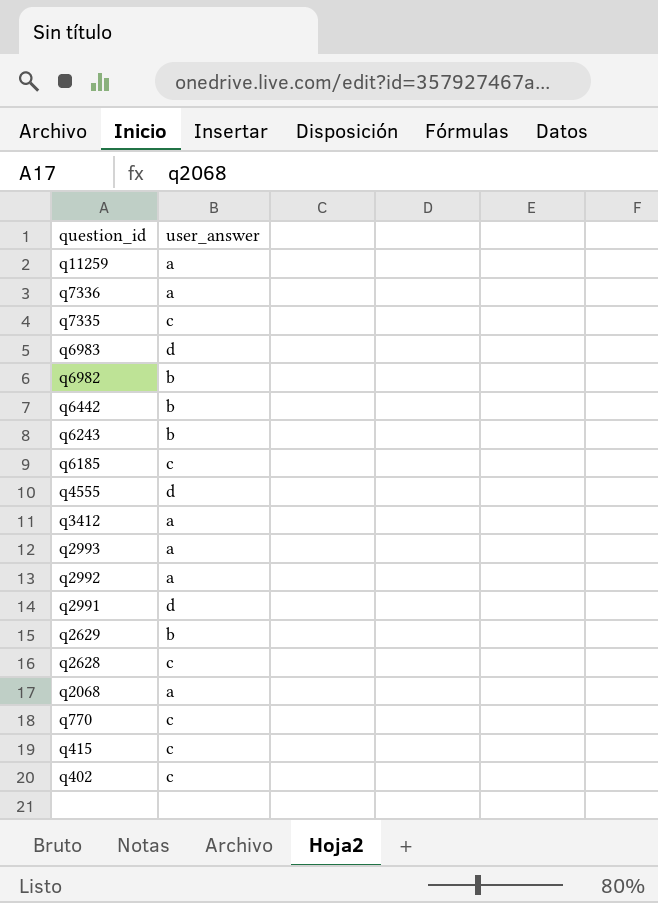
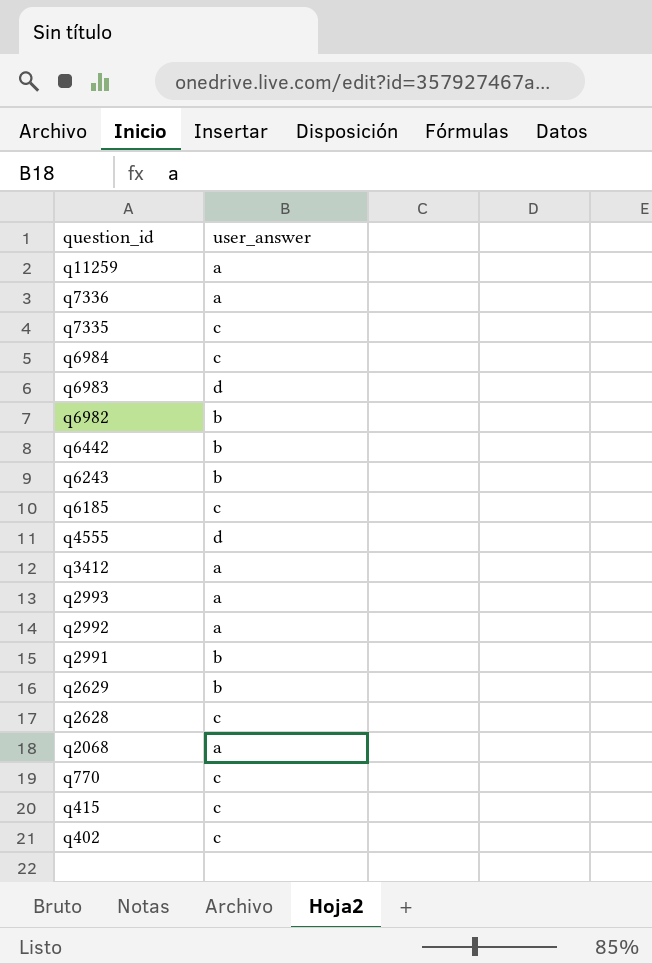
row q6984: none -> c
q2991 | user_answer: d -> b

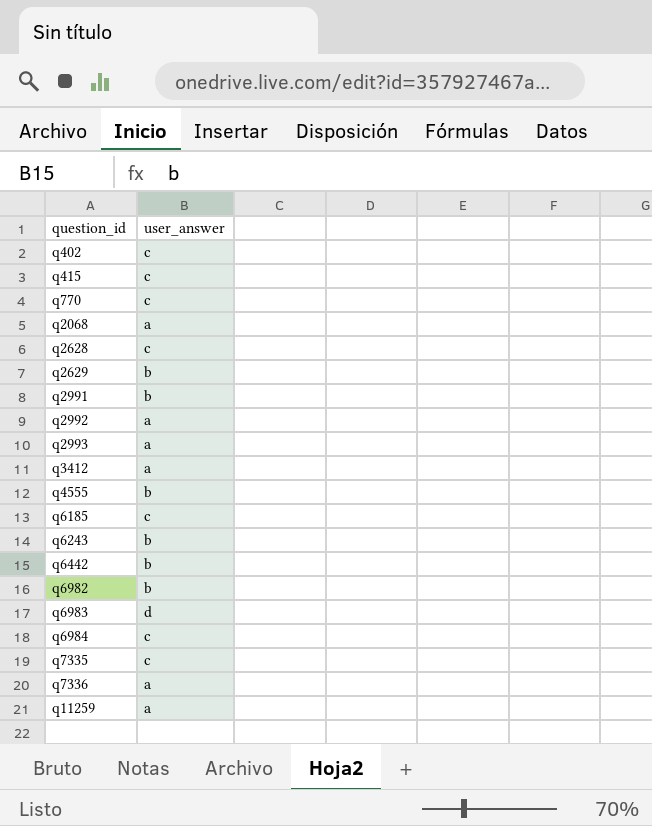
row order: question_id descending -> question_id ascending
q4555 | user_answer: d -> b

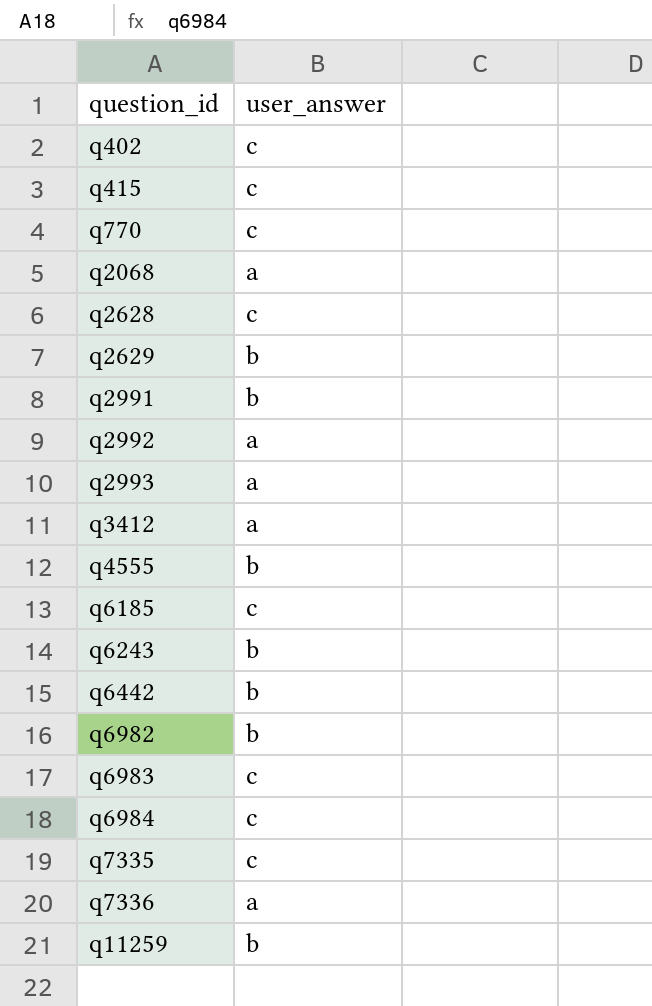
q6983 | user_answer: d -> c
q11259 | user_answer: a -> b

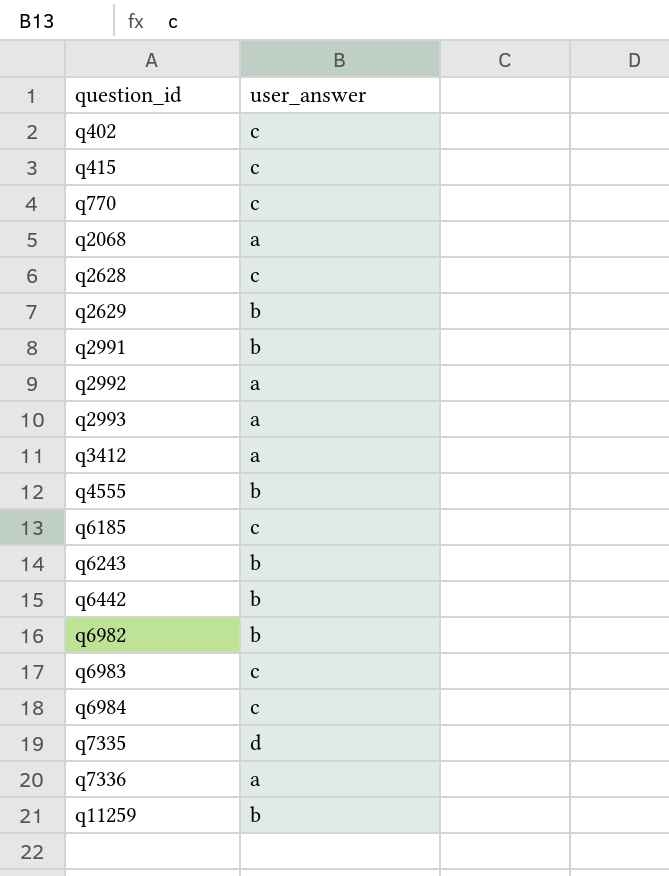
q7335 | user_answer: c -> d

